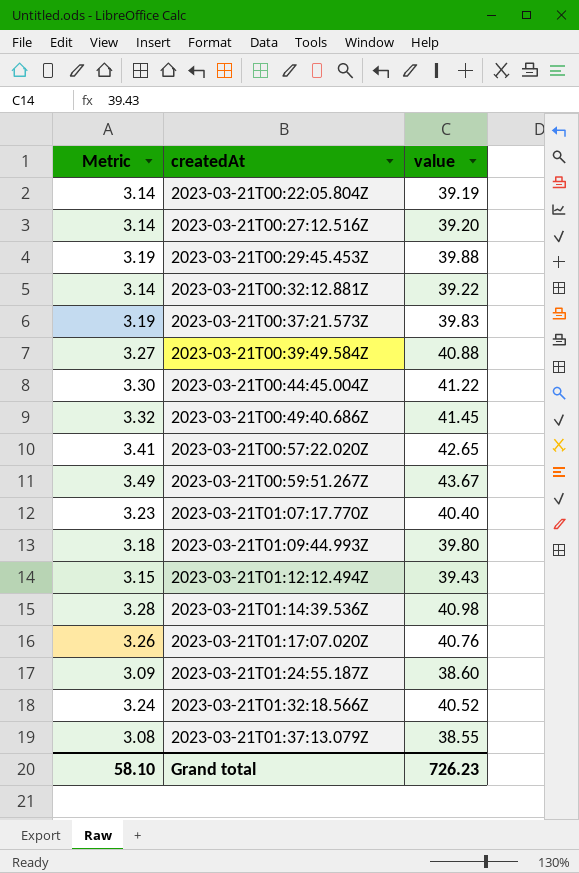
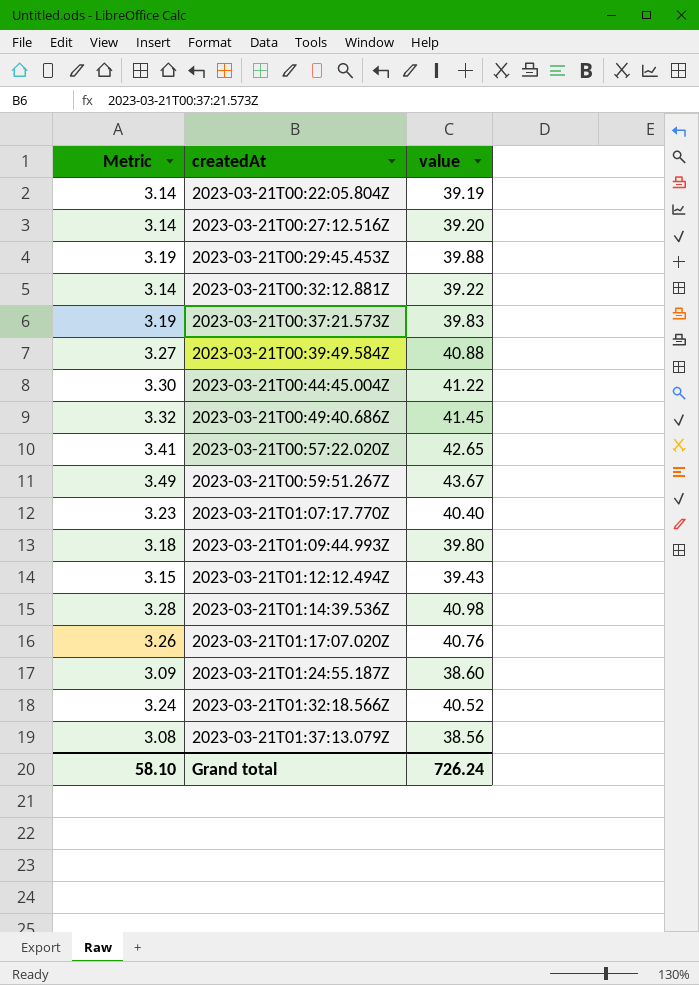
2023-03-21T01:37:13.079Z | value: 38.55 -> 38.56
Grand total | value: 726.23 -> 726.24

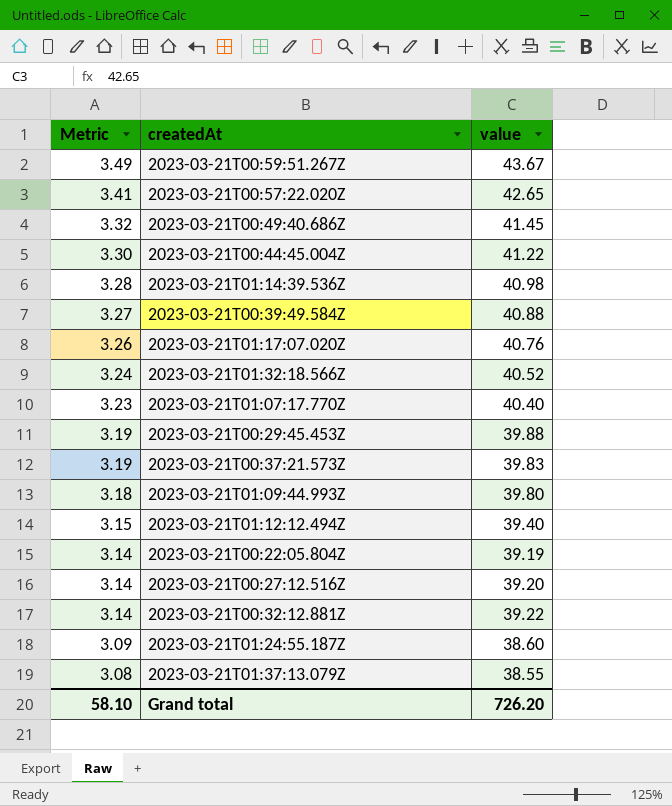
row order: createdAt ascending -> Metric descending
2023-03-21T01:12:12.494Z | value: 39.43 -> 39.40
2023-03-21T01:37:13.079Z | value: 38.56 -> 38.55
Grand total | value: 726.24 -> 726.20

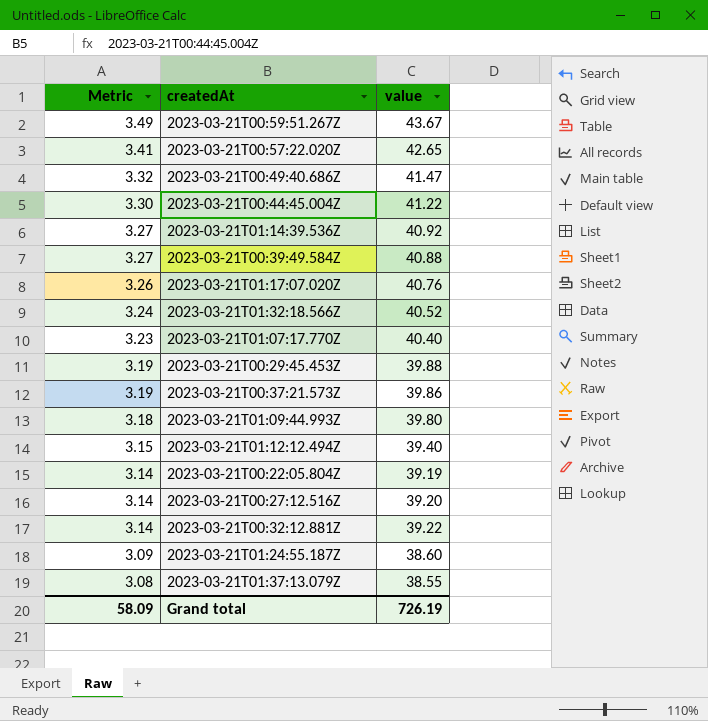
2023-03-21T00:49:40.686Z | value: 41.45 -> 41.47
2023-03-21T01:14:39.536Z | Metric: 3.28 -> 3.27
2023-03-21T01:14:39.536Z | value: 40.98 -> 40.92
2023-03-21T00:37:21.573Z | value: 39.83 -> 39.86
Grand total | Metric: 58.10 -> 58.09
Grand total | value: 726.20 -> 726.19

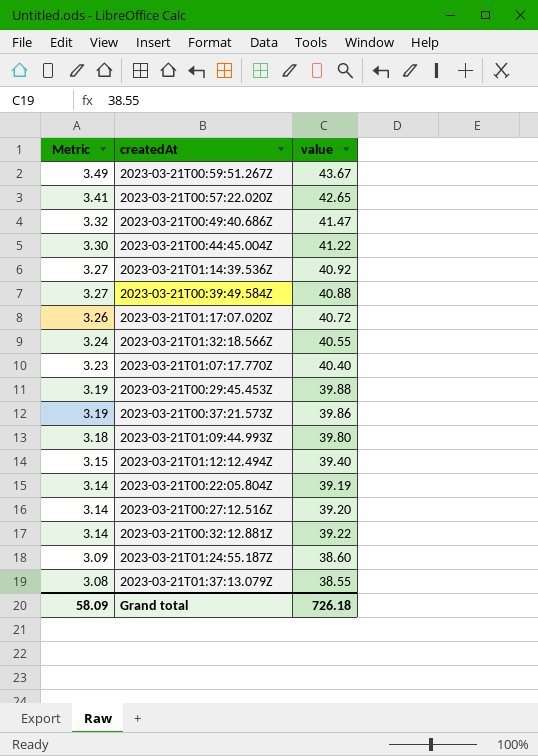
2023-03-21T01:17:07.020Z | value: 40.76 -> 40.72
2023-03-21T01:32:18.566Z | value: 40.52 -> 40.55
Grand total | value: 726.19 -> 726.18

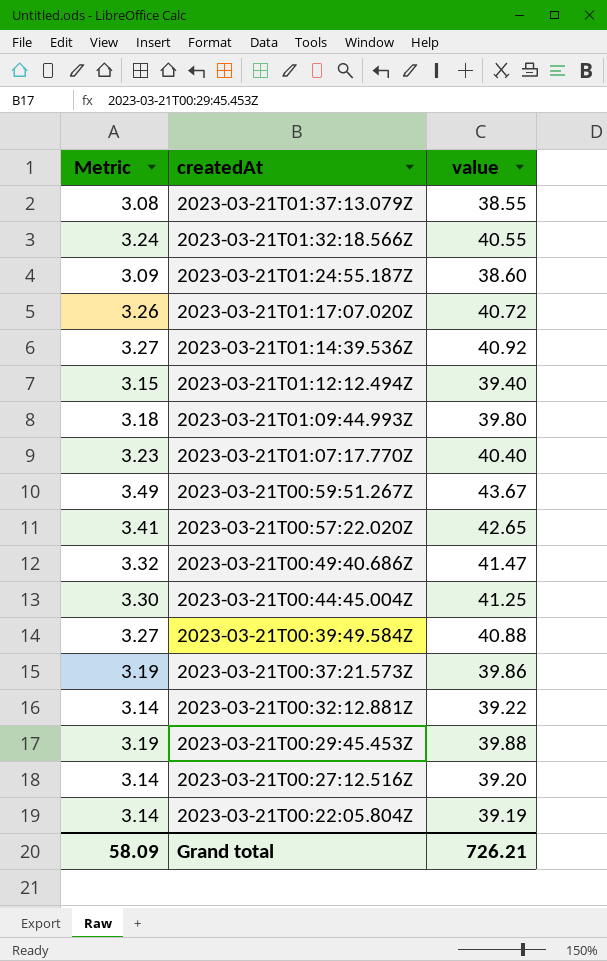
row order: Metric descending -> createdAt descending
2023-03-21T00:44:45.004Z | value: 41.22 -> 41.25
Grand total | value: 726.18 -> 726.21

